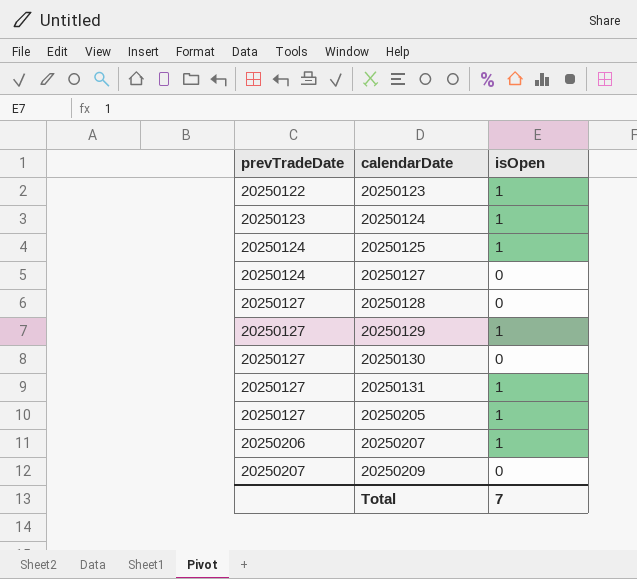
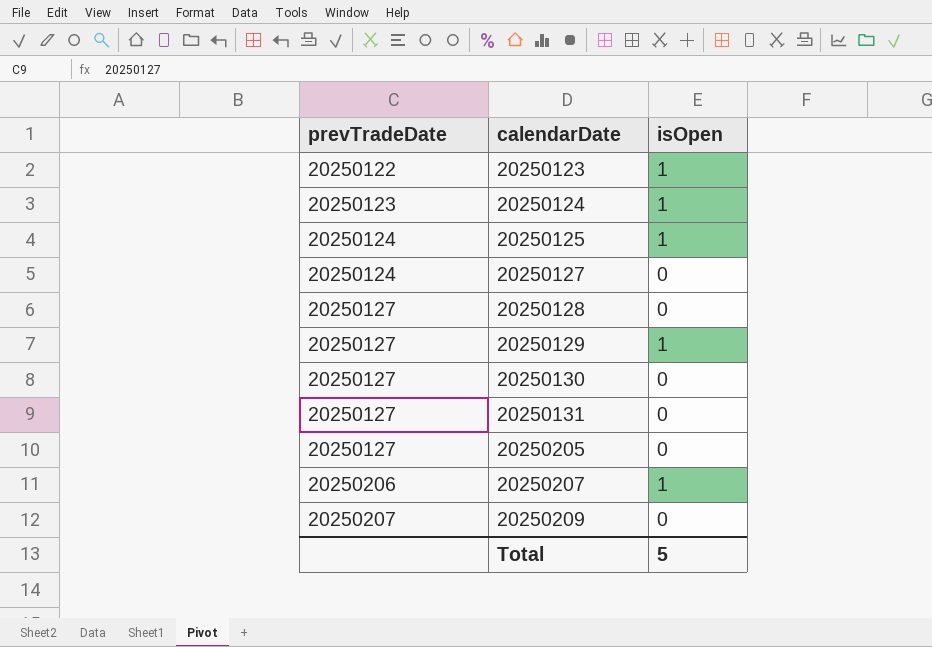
20250131 | isOpen: 1 -> 0
20250205 | isOpen: 1 -> 0
Total | isOpen: 7 -> 5

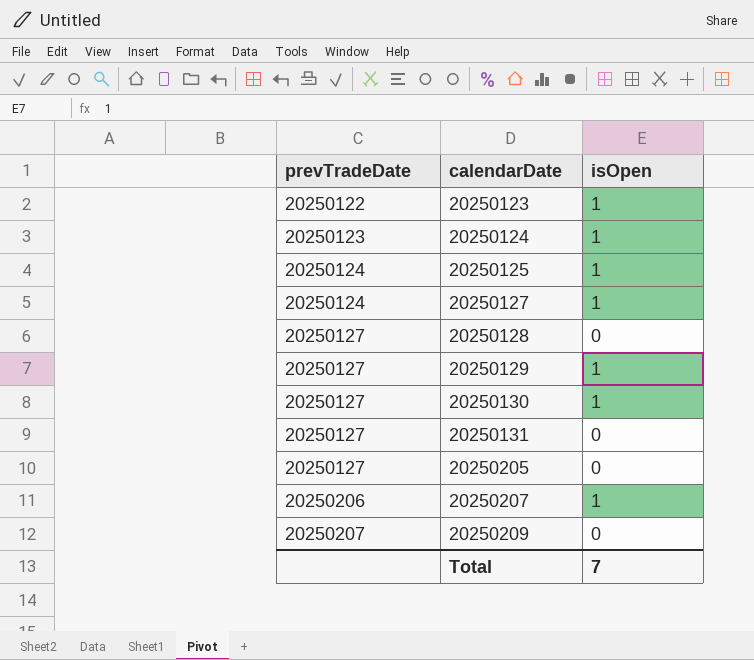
20250127 | isOpen: 0 -> 1
20250130 | isOpen: 0 -> 1
Total | isOpen: 5 -> 7

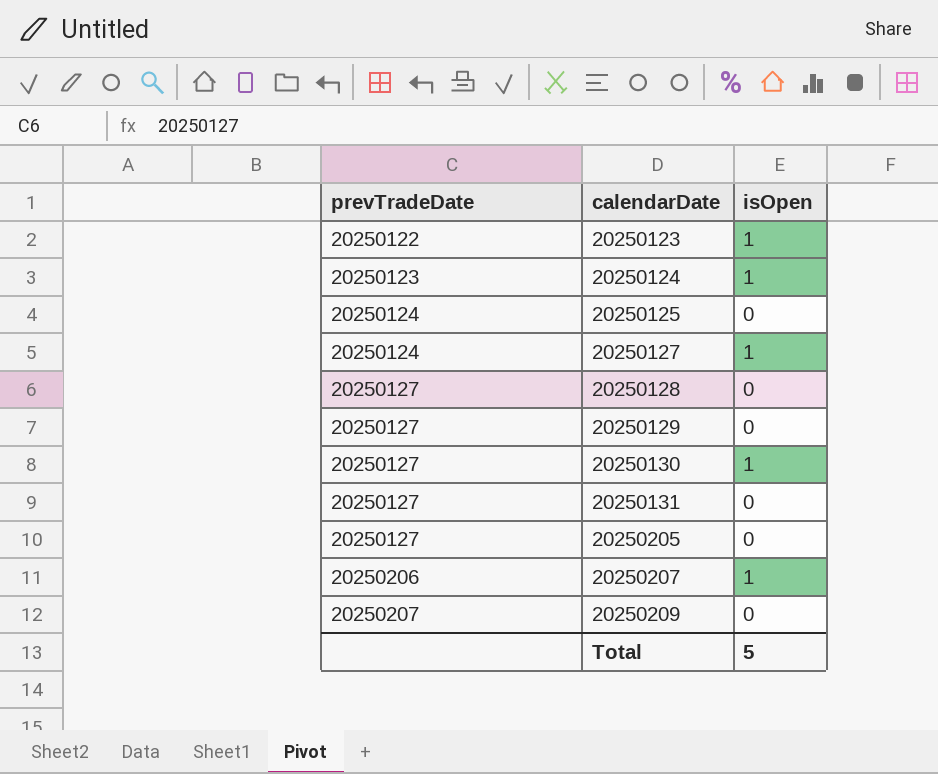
20250125 | isOpen: 1 -> 0
20250129 | isOpen: 1 -> 0
Total | isOpen: 7 -> 5

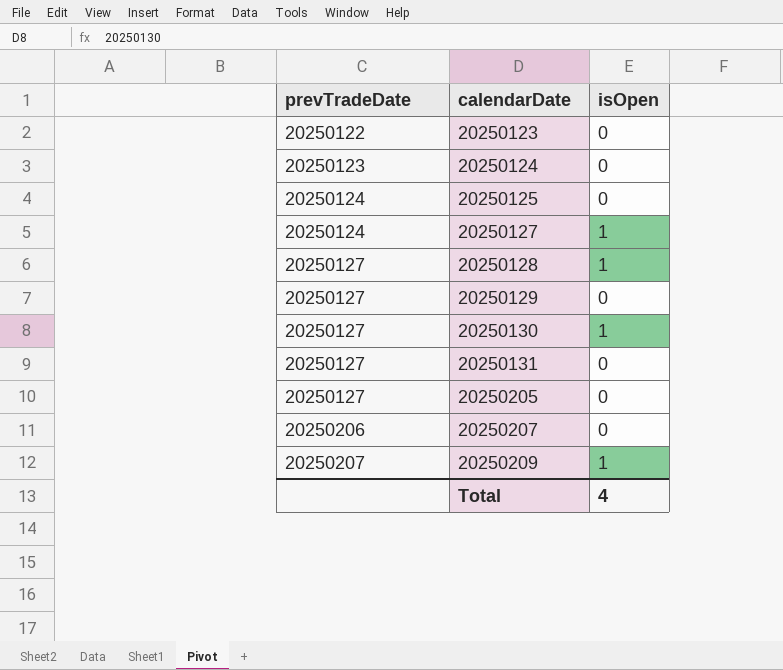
20250123 | isOpen: 1 -> 0
20250124 | isOpen: 1 -> 0
20250128 | isOpen: 0 -> 1
20250207 | isOpen: 1 -> 0
20250209 | isOpen: 0 -> 1
Total | isOpen: 5 -> 4

